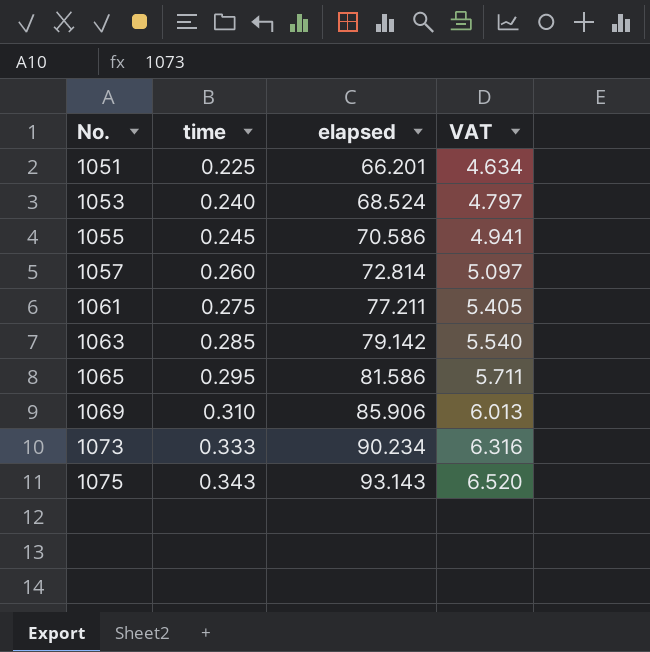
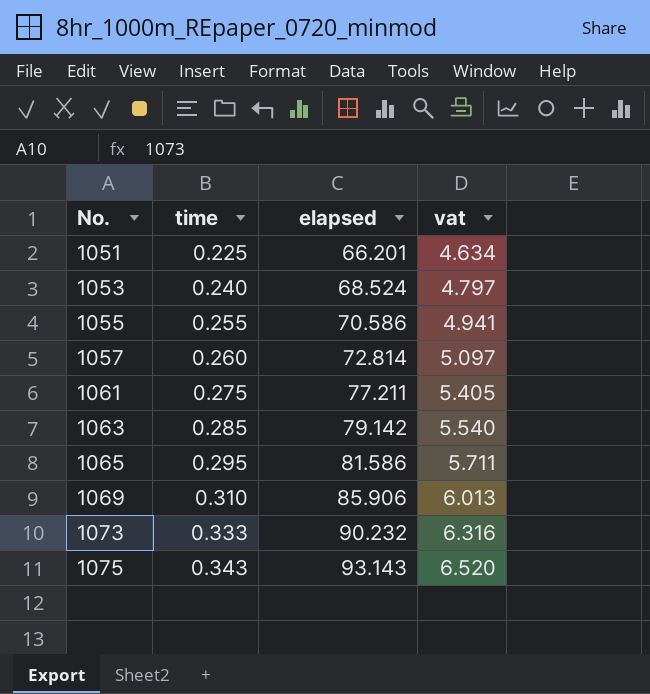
column name: VAT -> vat
1055 | time: 0.245 -> 0.255
1073 | elapsed: 90.234 -> 90.232

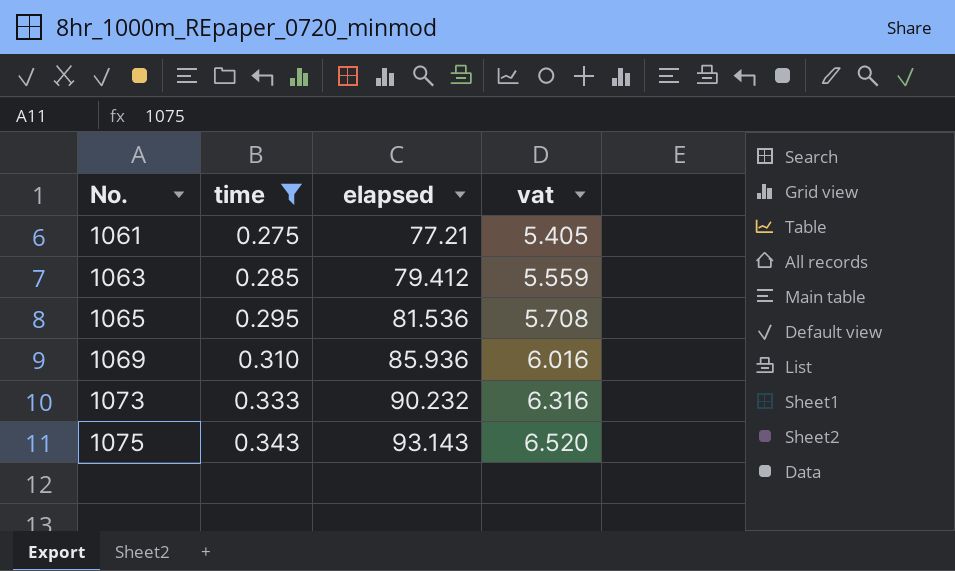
filter: none -> time >= 0.275
1061 | elapsed: 77.211 -> 77.21
1063 | elapsed: 79.142 -> 79.412
1063 | vat: 5.540 -> 5.559
1065 | elapsed: 81.586 -> 81.536
1065 | vat: 5.711 -> 5.708
1069 | elapsed: 85.906 -> 85.936
1069 | vat: 6.013 -> 6.016

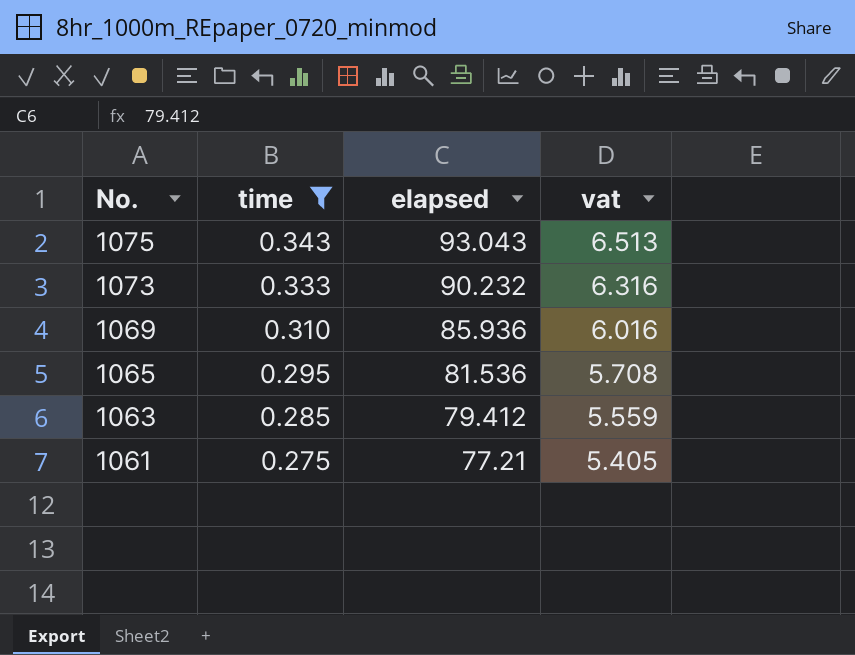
row order: No. ascending -> No. descending
1075 | elapsed: 93.143 -> 93.043
1075 | vat: 6.520 -> 6.513

